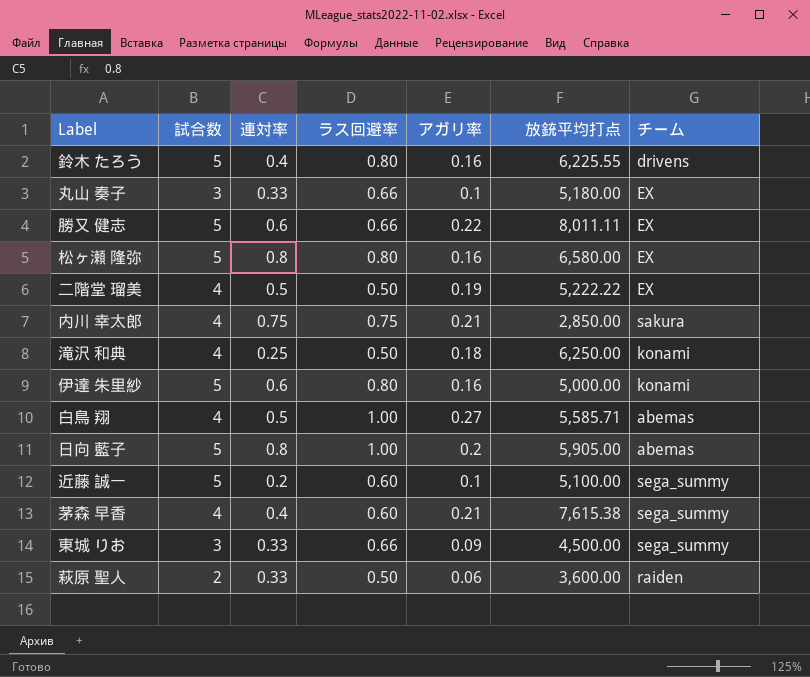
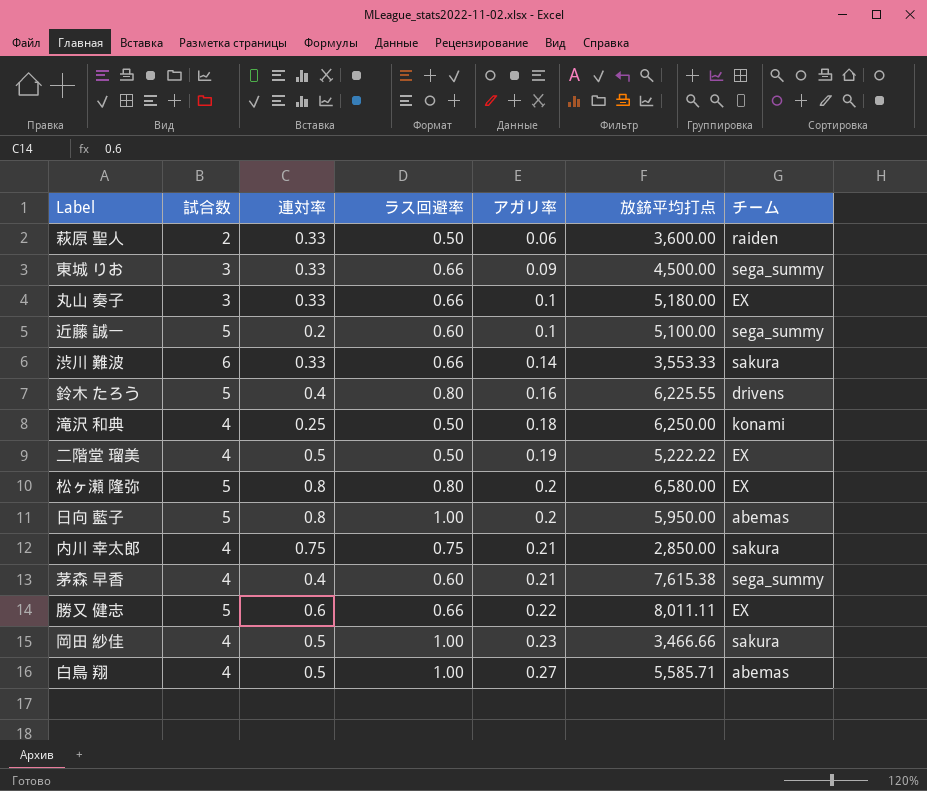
row order: none -> アガリ率 ascending
row 伊達 朱里紗: 5 | 0.6 | 0.80 | 0.16 | 5,000.00 | konami -> none
row 渋川 難波: none -> 6 | 0.33 | 0.66 | 0.14 | 3,553.33 | sakura
松ヶ瀬 隆弥 | アガリ率: 0.16 -> 0.2
日向 藍子 | 放銃平均打点: 5,905.00 -> 5,950.00
row 岡田 紗佳: none -> 4 | 0.5 | 1.00 | 0.23 | 3,466.66 | sakura

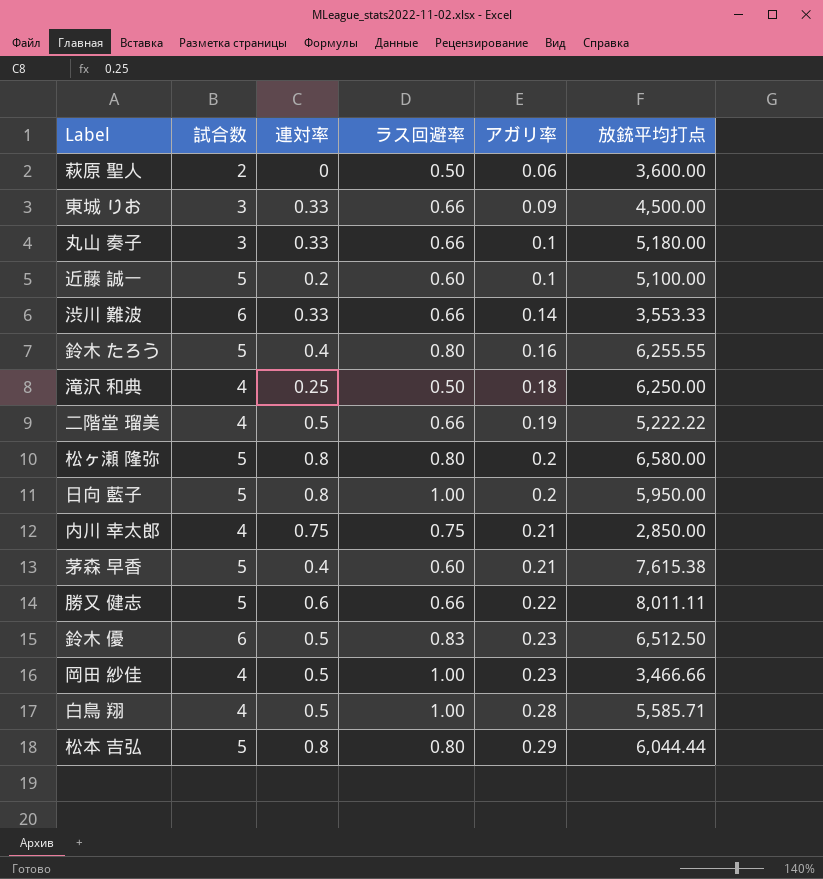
column チーム | position: 7 -> none
萩原 聖人 | 連対率: 0.33 -> 0
鈴木 たろう | 放銃平均打点: 6,225.55 -> 6,255.55
二階堂 瑠美 | ラス回避率: 0.50 -> 0.66
茅森 早香 | 試合数: 4 -> 5
row 鈴木 優: none -> 6 | 0.5 | 0.83 | 0.23 | 6,512.50
白鳥 翔 | アガリ率: 0.27 -> 0.28
row 松本 吉弘: none -> 5 | 0.8 | 0.80 | 0.29 | 6,044.44

